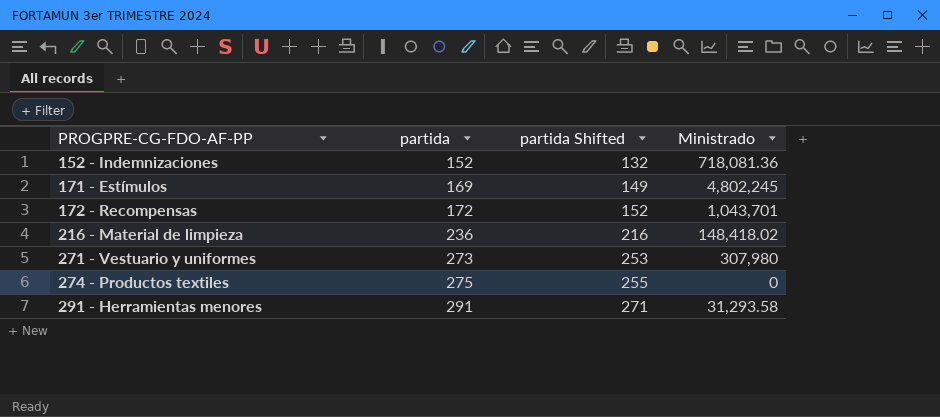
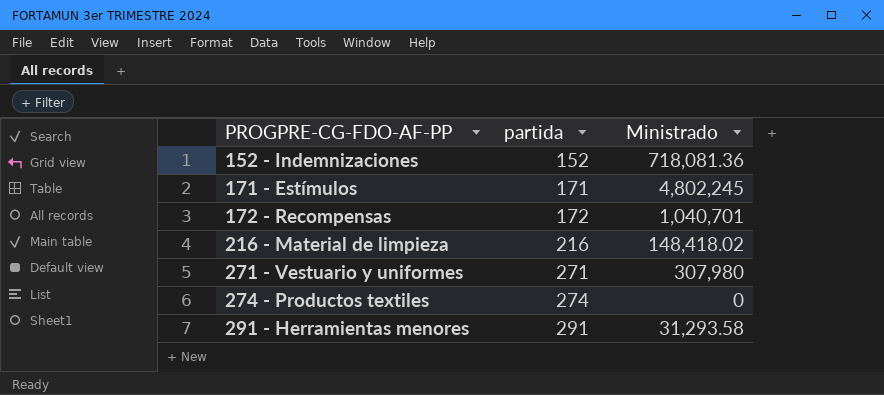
column partida Shifted | formula: [partida] - 20 -> none
171 - Estímulos | partida: 169 -> 171
172 - Recompensas | Ministrado: 1,043,701 -> 1,040,701
216 - Material de limpieza | partida: 236 -> 216
271 - Vestuario y uniformes | partida: 273 -> 271
274 - Productos textiles | partida: 275 -> 274

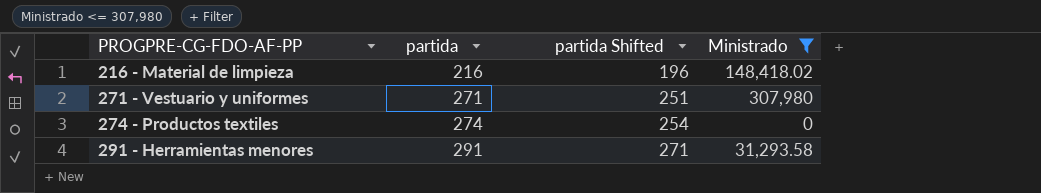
filter: none -> Ministrado <= 307,980
column partida Shifted | formula: none -> [partida] - 20

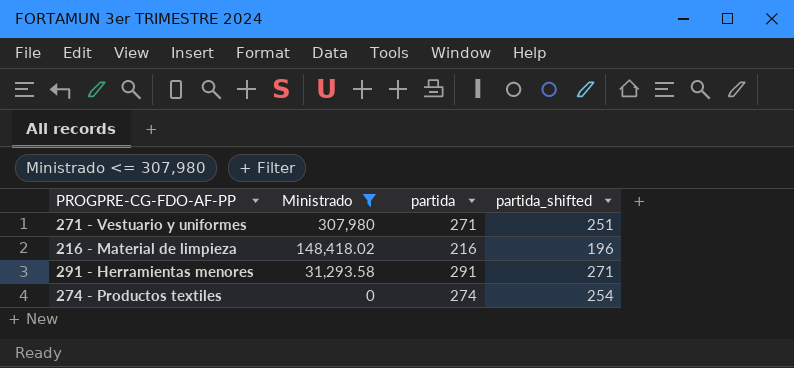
row order: PROGPRE-CG-FDO-AF-PP ascending -> Ministrado descending
column Ministrado | position: 4 -> 2
column name: partida Shifted -> partida_shifted

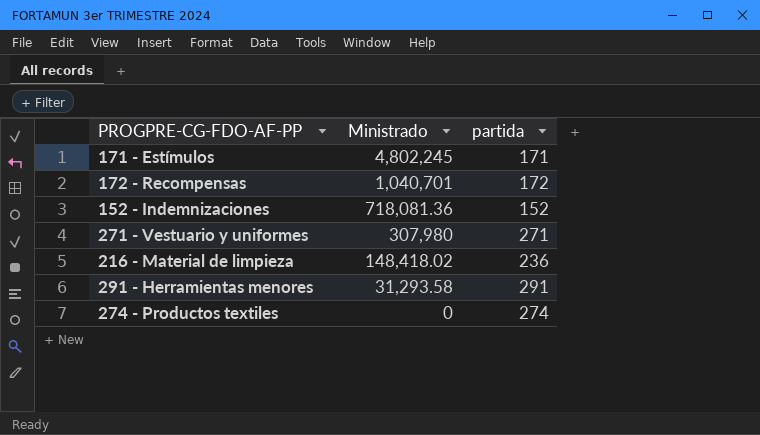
filter: Ministrado <= 307,980 -> none
column partida_shifted | formula: [partida] - 20 -> none
216 - Material de limpieza | partida: 216 -> 236

